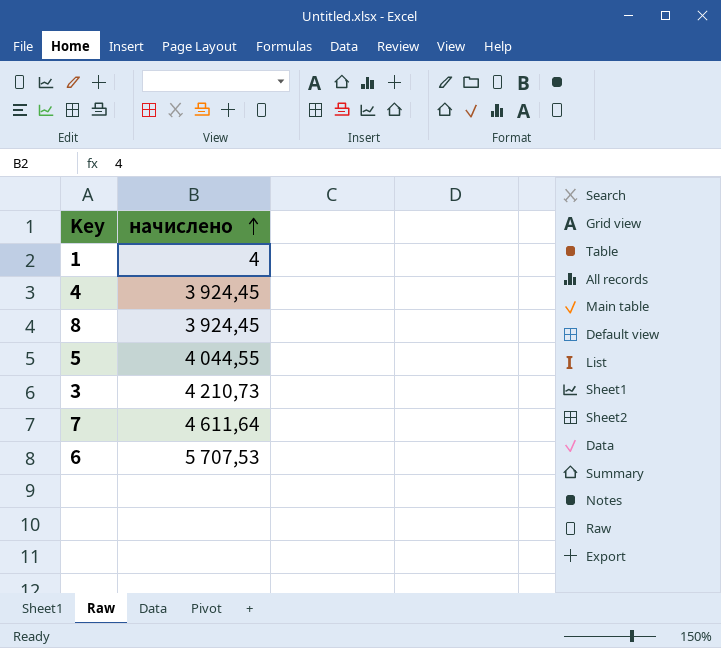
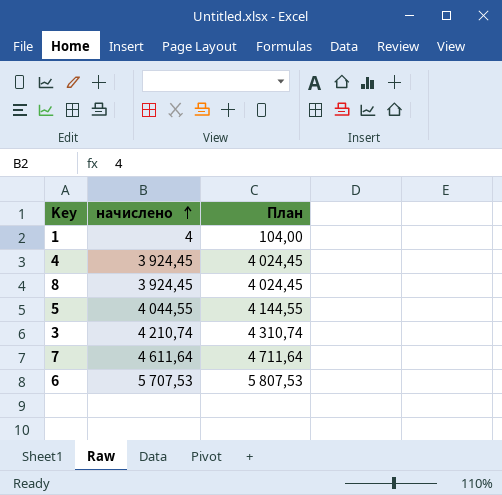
column План | formula: none -> [начислено] + 100
3 | начислено: 4 210,73 -> 4 210,74

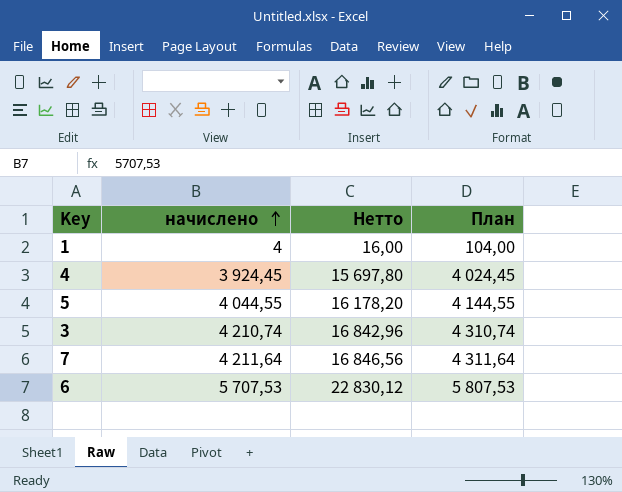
column Нетто | formula: none -> [начислено] * 4
row 8: 3 924,45 | 4 024,45 -> none
7 | начислено: 4 611,64 -> 4 211,64
7 | План: 4 711,64 -> 4 311,64

